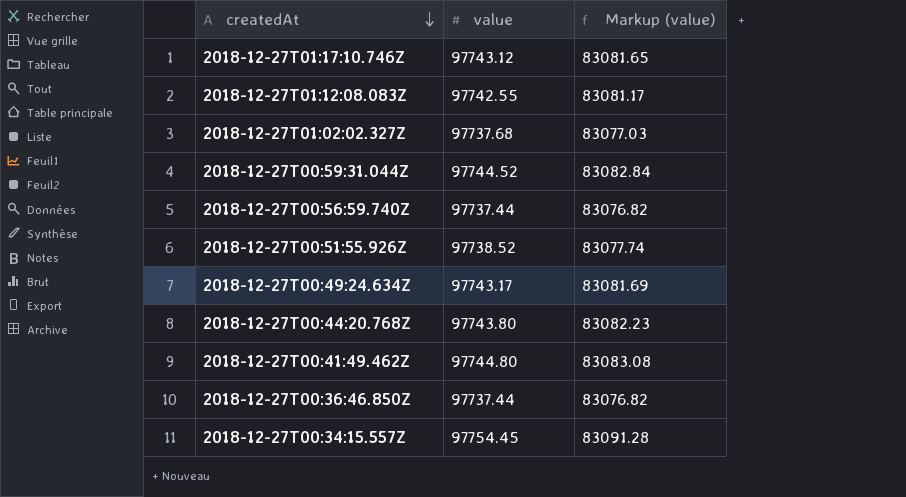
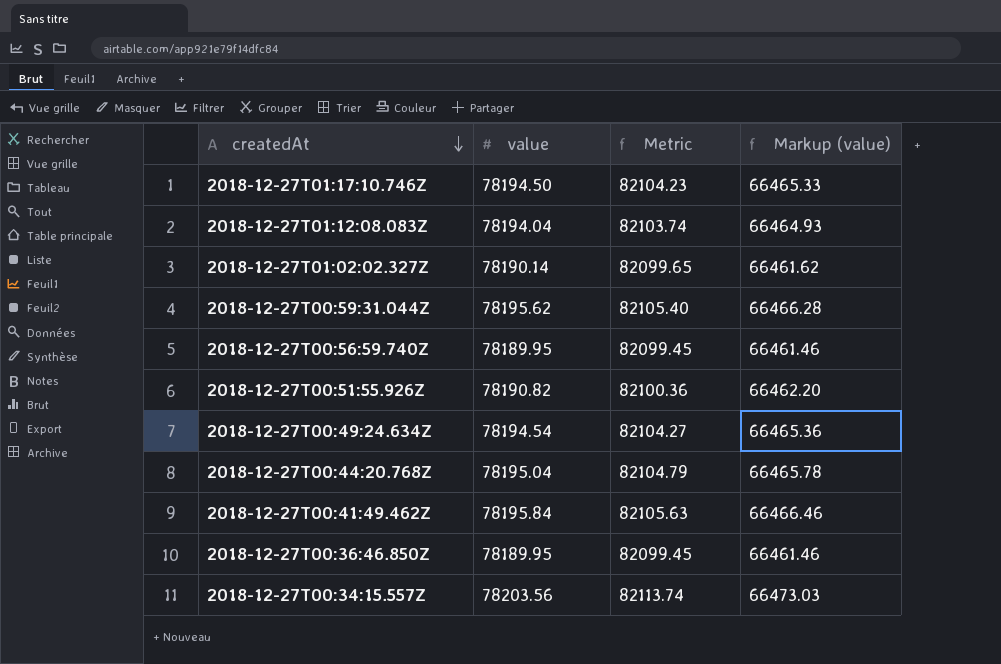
column Metric | formula: none -> [value] * 1.05
2018-12-27T01:17:10.746Z | value: 97743.12 -> 78194.50
2018-12-27T01:17:10.746Z | Markup (value): 83081.65 -> 66465.33
2018-12-27T01:12:08.083Z | value: 97742.55 -> 78194.04
2018-12-27T01:12:08.083Z | Markup (value): 83081.17 -> 66464.93
2018-12-27T01:02:02.327Z | value: 97737.68 -> 78190.14
2018-12-27T01:02:02.327Z | Markup (value): 83077.03 -> 66461.62
2018-12-27T00:59:31.044Z | value: 97744.52 -> 78195.62
2018-12-27T00:59:31.044Z | Markup (value): 83082.84 -> 66466.28
2018-12-27T00:56:59.740Z | value: 97737.44 -> 78189.95
2018-12-27T00:56:59.740Z | Markup (value): 83076.82 -> 66461.46
2018-12-27T00:51:55.926Z | value: 97738.52 -> 78190.82
2018-12-27T00:51:55.926Z | Markup (value): 83077.74 -> 66462.20
2018-12-27T00:49:24.634Z | value: 97743.17 -> 78194.54
2018-12-27T00:49:24.634Z | Markup (value): 83081.69 -> 66465.36
2018-12-27T00:44:20.768Z | value: 97743.80 -> 78195.04
2018-12-27T00:44:20.768Z | Markup (value): 83082.23 -> 66465.78
2018-12-27T00:41:49.462Z | value: 97744.80 -> 78195.84
2018-12-27T00:41:49.462Z | Markup (value): 83083.08 -> 66466.46
2018-12-27T00:36:46.850Z | value: 97737.44 -> 78189.95
2018-12-27T00:36:46.850Z | Markup (value): 83076.82 -> 66461.46
2018-12-27T00:34:15.557Z | value: 97754.45 -> 78203.56
2018-12-27T00:34:15.557Z | Markup (value): 83091.28 -> 66473.03

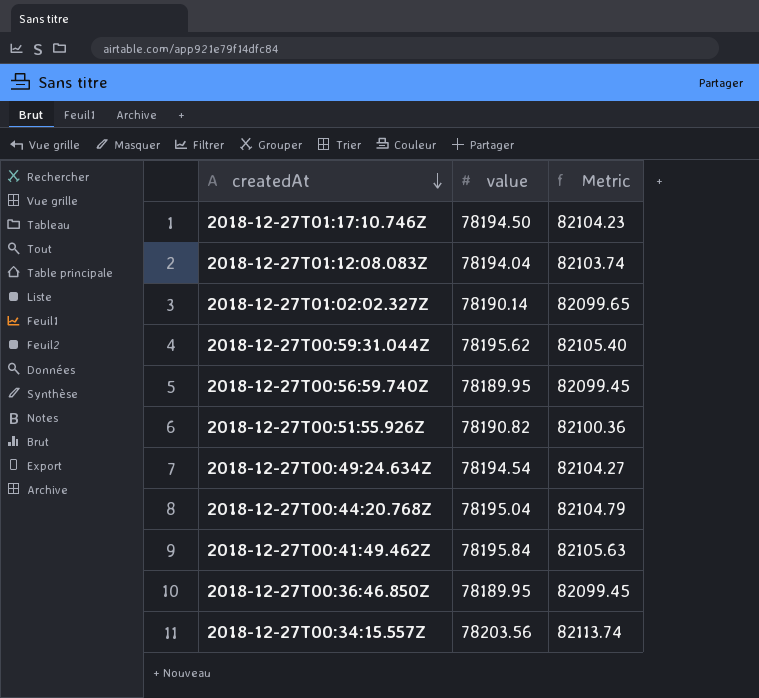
column Markup (value) | formula: [value] * 0.85 -> none

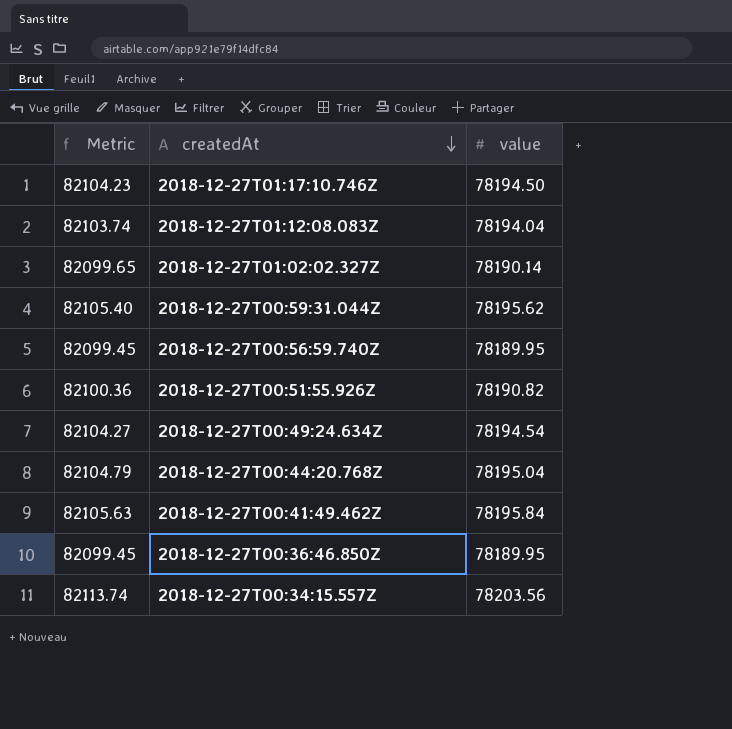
column Metric | position: 3 -> 1

